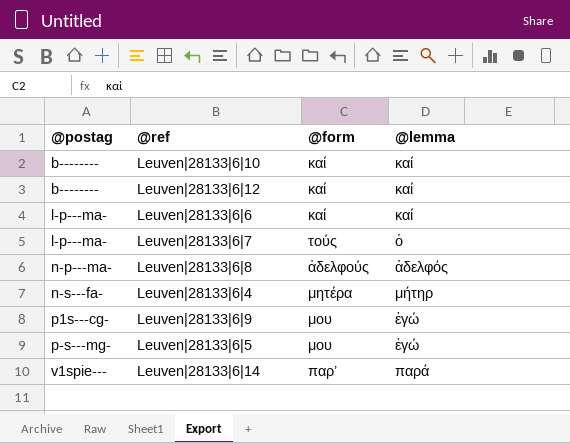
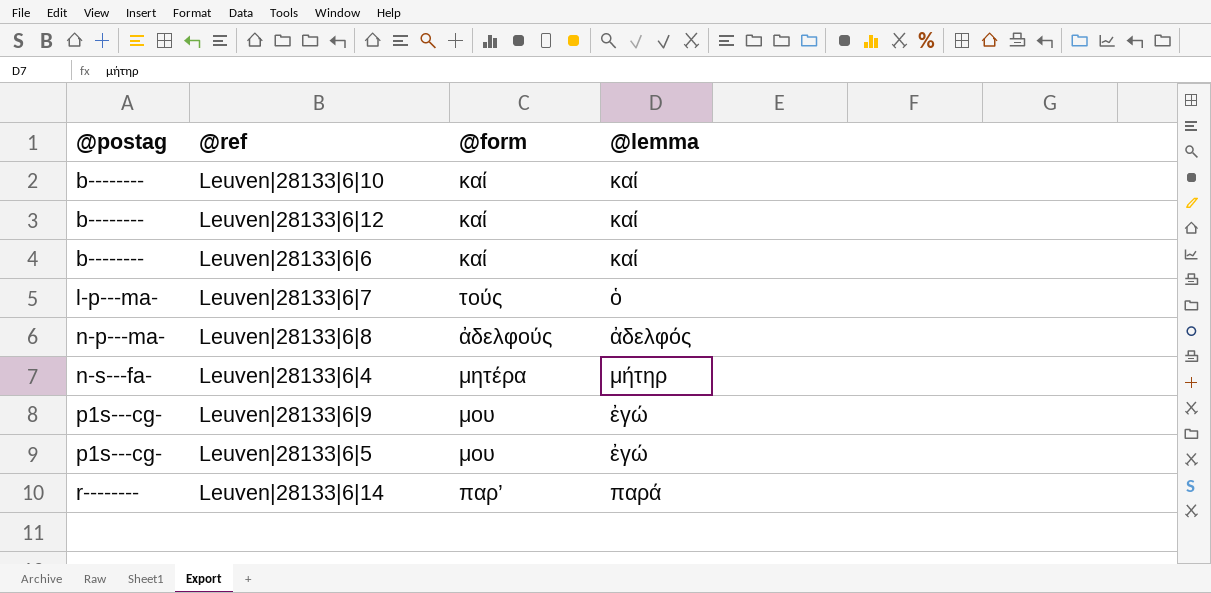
Leuven|28133|6|6 | @postag: l-p---ma- -> b--------
Leuven|28133|6|5 | @postag: p-s---mg- -> p1s---cg-
Leuven|28133|6|14 | @postag: v1spie--- -> r--------

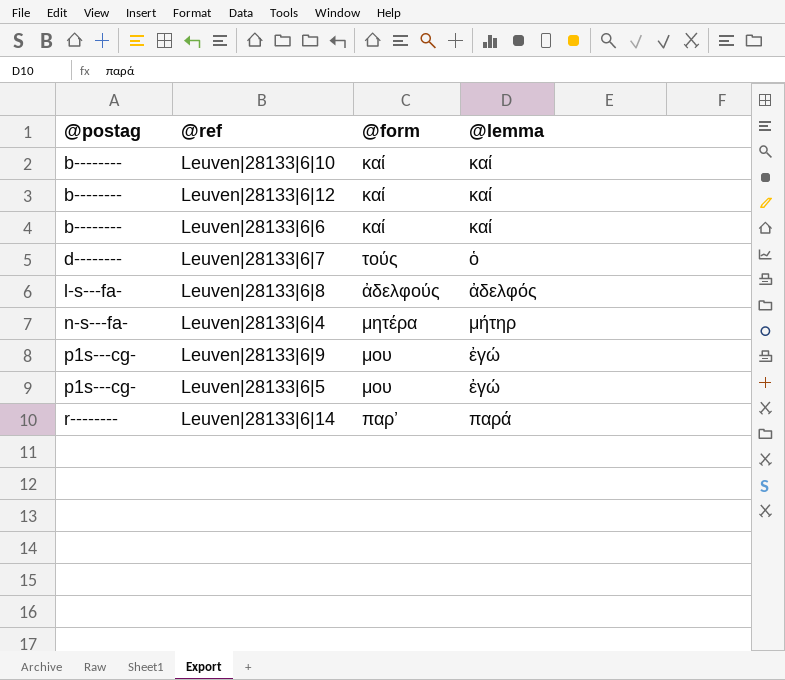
Leuven|28133|6|7 | @postag: l-p---ma- -> d--------
Leuven|28133|6|8 | @postag: n-p---ma- -> l-s---fa-

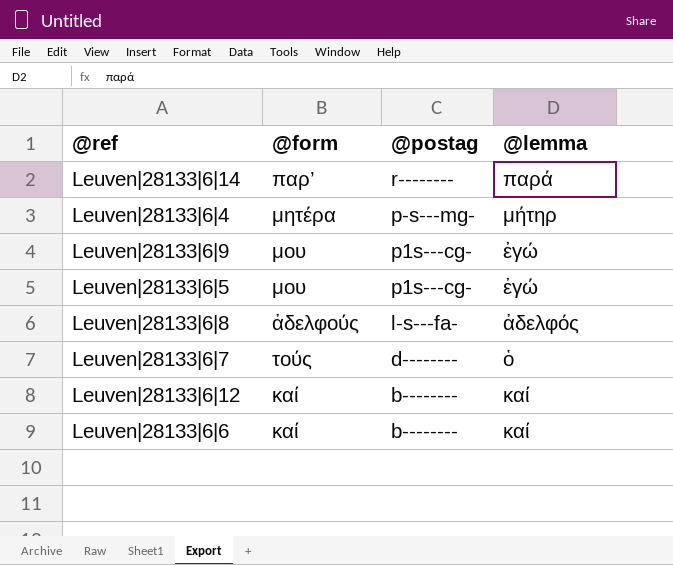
row order: @postag ascending -> @postag descending
column @postag | position: 1 -> 3
row Leuven|28133|6|10: b-------- | καί | καί -> none
Leuven|28133|6|4 | @postag: n-s---fa- -> p-s---mg-

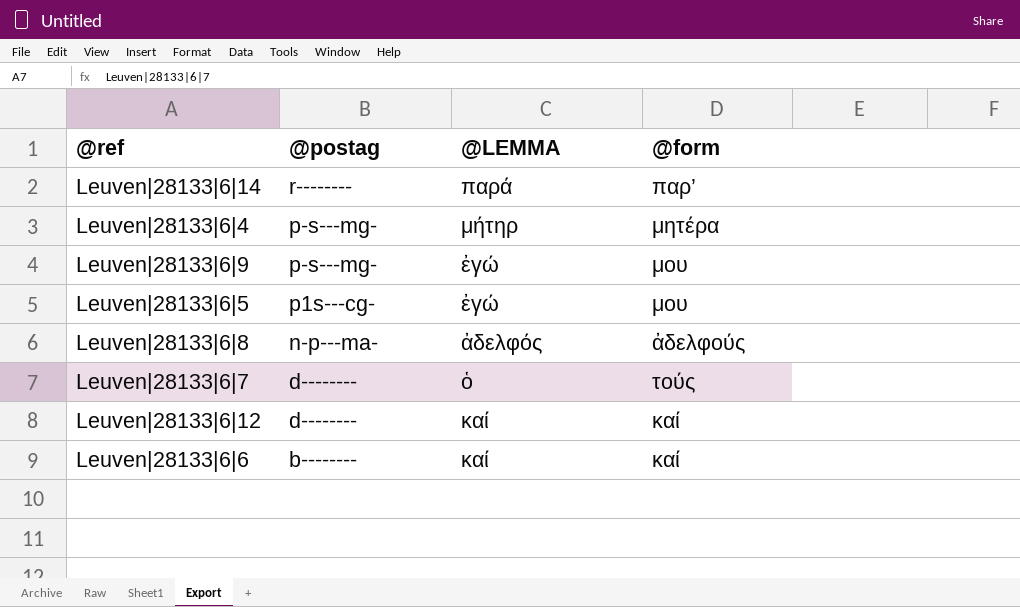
column name: @lemma -> @LEMMA
column @form | position: 2 -> 4
Leuven|28133|6|9 | @postag: p1s---cg- -> p-s---mg-
Leuven|28133|6|8 | @postag: l-s---fa- -> n-p---ma-
Leuven|28133|6|12 | @postag: b-------- -> d--------

